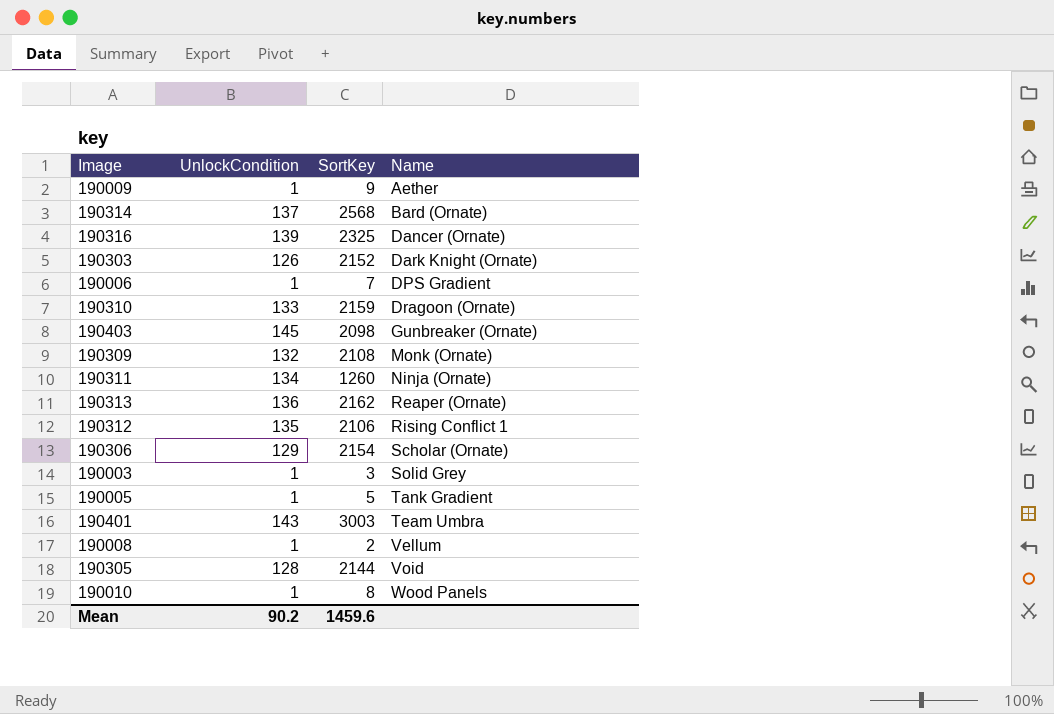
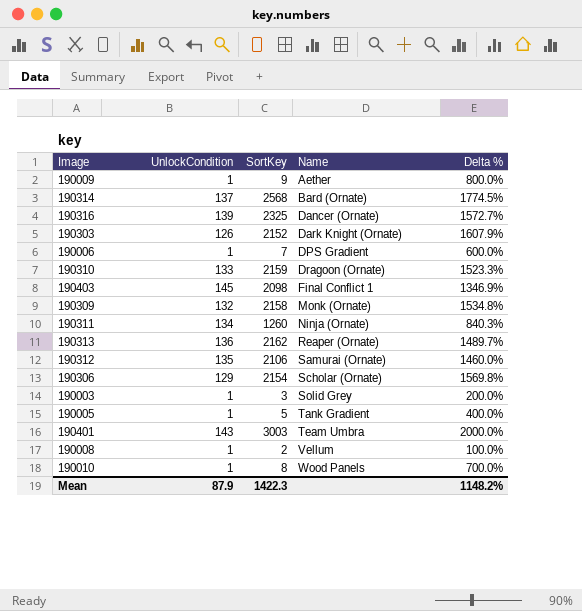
column Delta % | formula: none -> ([SortKey] - [UnlockCondition]) / [UnlockCondition]
row 190305: 128 | 2144 | Void -> none
190403 | Name: Gunbreaker (Ornate) -> Final Conflict 1
190309 | SortKey: 2108 -> 2158
190312 | Name: Rising Conflict 1 -> Samurai (Ornate)
Mean | UnlockCondition: 90.2 -> 87.9
Mean | SortKey: 1459.6 -> 1422.3

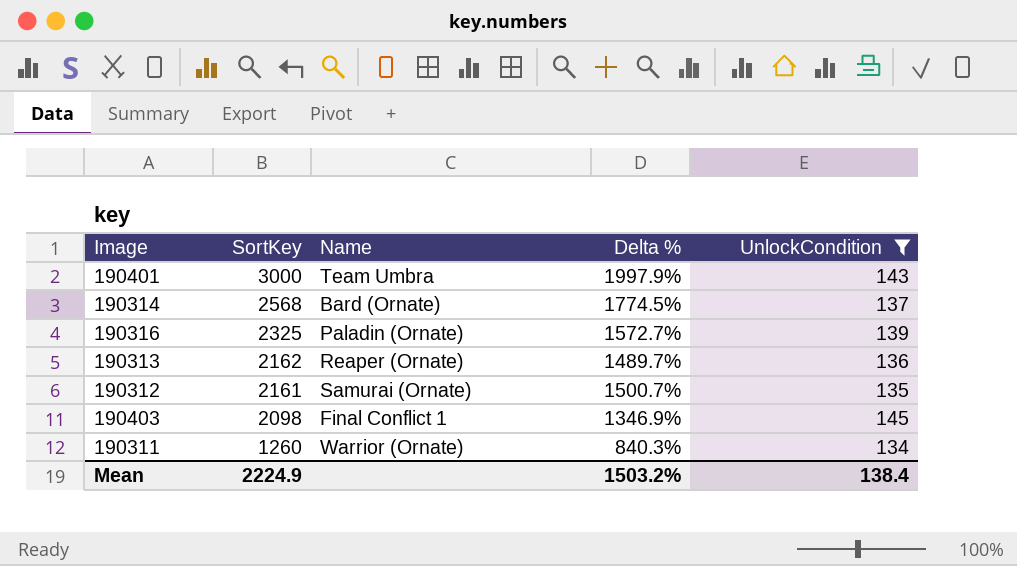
filter: none -> UnlockCondition >= 134
row order: Name ascending -> SortKey descending
column UnlockCondition | position: 2 -> 5
190401 | SortKey: 3003 -> 3000
190401 | Delta %: 2000.0% -> 1997.9%
190316 | Name: Dancer (Ornate) -> Paladin (Ornate)
190312 | SortKey: 2106 -> 2161
190312 | Delta %: 1460.0% -> 1500.7%
190311 | Name: Ninja (Ornate) -> Warrior (Ornate)
Mean | SortKey: 1422.3 -> 2224.9
Mean | Delta %: 1148.2% -> 1503.2%
Mean | UnlockCondition: 87.9 -> 138.4

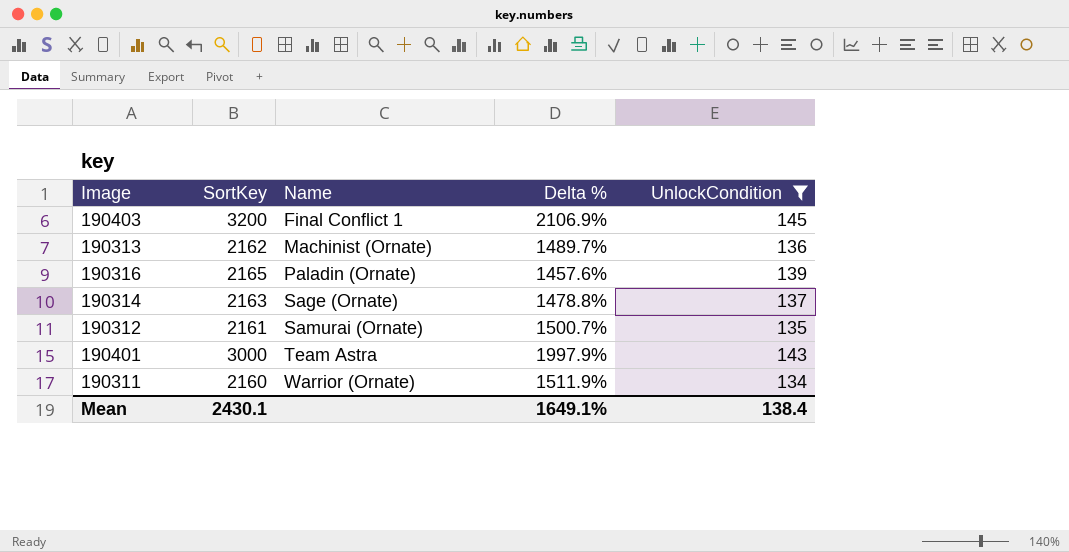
row order: SortKey descending -> Name ascending
190403 | SortKey: 2098 -> 3200
190403 | Delta %: 1346.9% -> 2106.9%
190313 | Name: Reaper (Ornate) -> Machinist (Ornate)
190316 | SortKey: 2325 -> 2165
190316 | Delta %: 1572.7% -> 1457.6%
190314 | SortKey: 2568 -> 2163
190314 | Name: Bard (Ornate) -> Sage (Ornate)
190314 | Delta %: 1774.5% -> 1478.8%
190401 | Name: Team Umbra -> Team Astra
190311 | SortKey: 1260 -> 2160
190311 | Delta %: 840.3% -> 1511.9%
Mean | SortKey: 2224.9 -> 2430.1
Mean | Delta %: 1503.2% -> 1649.1%

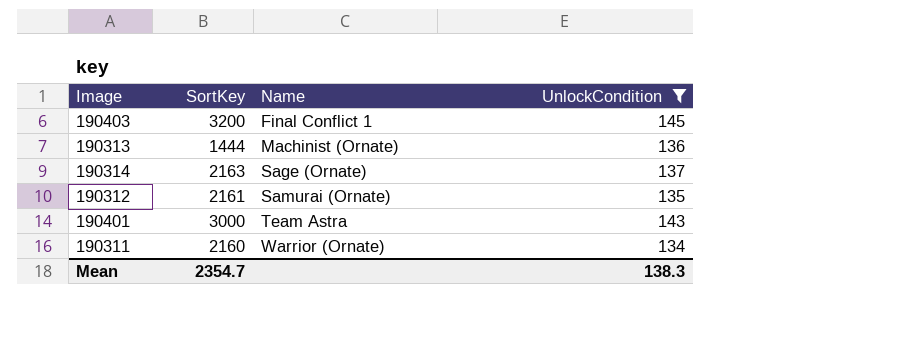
column Delta % | formula: ([SortKey] - [UnlockCondition]) / [UnlockCondition] -> none
row 190316: 2165 | Paladin (Ornate) | 1457.6% | 139 -> none
190313 | SortKey: 2162 -> 1444
Mean | SortKey: 2430.1 -> 2354.7
Mean | UnlockCondition: 138.4 -> 138.3

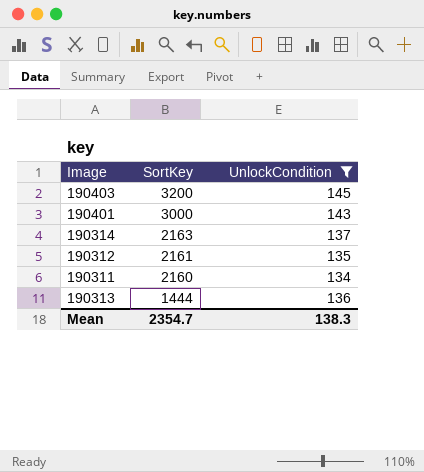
row order: Name ascending -> SortKey descending
column Name | position: 3 -> none

